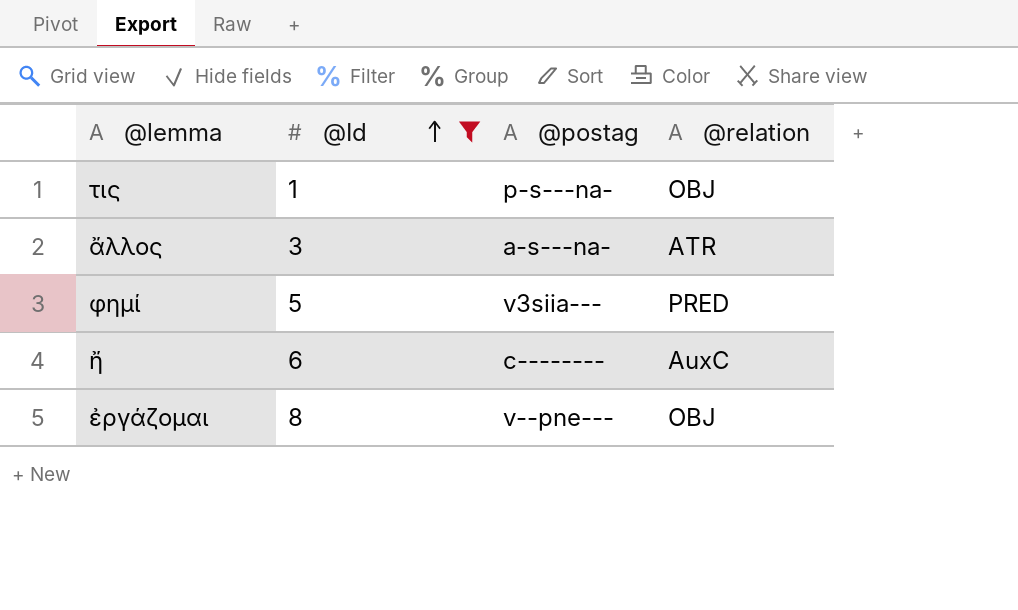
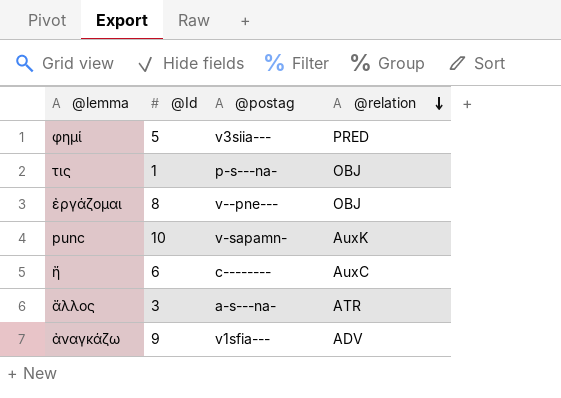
filter: @Id <= 8 -> none
row order: @Id ascending -> @relation descending

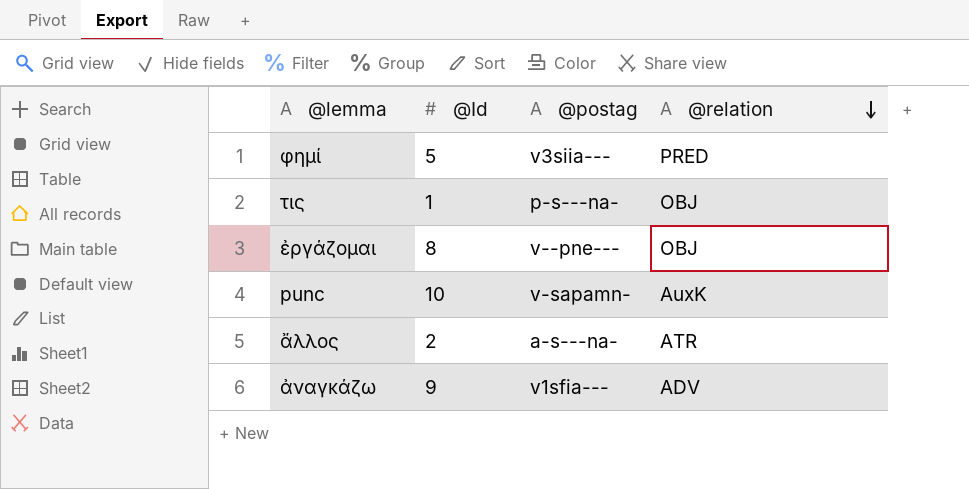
row ἤ: 6 | c-------- | AuxC -> none
ἄλλος | @Id: 3 -> 2

